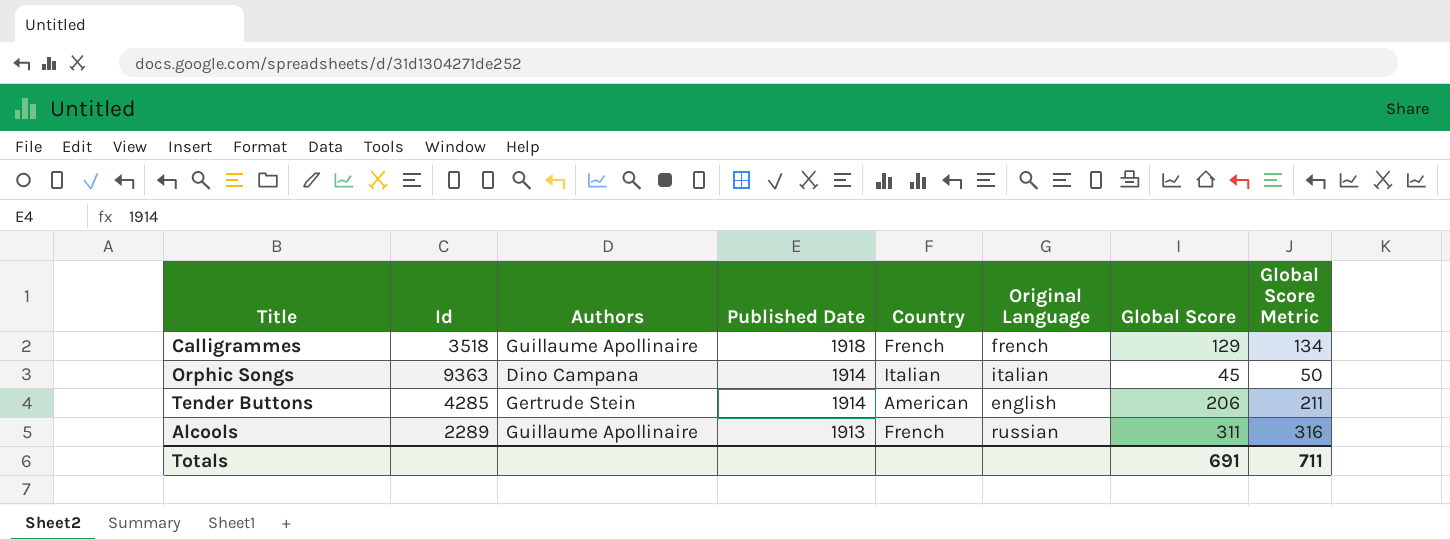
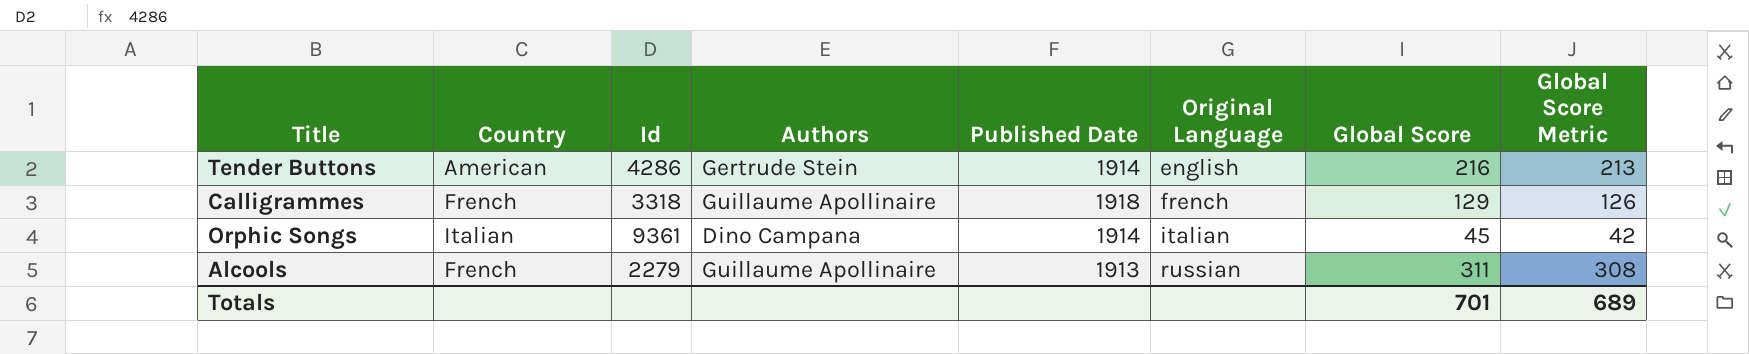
row order: Published Date descending -> Original Language ascending
column Country | position: 5 -> 2
column Global Score Metric | formula: [Global Score] + 5 -> [Global Score] - 3
Tender Buttons | Id: 4285 -> 4286
Tender Buttons | Global Score: 206 -> 216
Calligrammes | Id: 3518 -> 3318
Orphic Songs | Id: 9363 -> 9361
Alcools | Id: 2289 -> 2279
Totals | Global Score: 691 -> 701
Totals | Global Score Metric: 711 -> 689

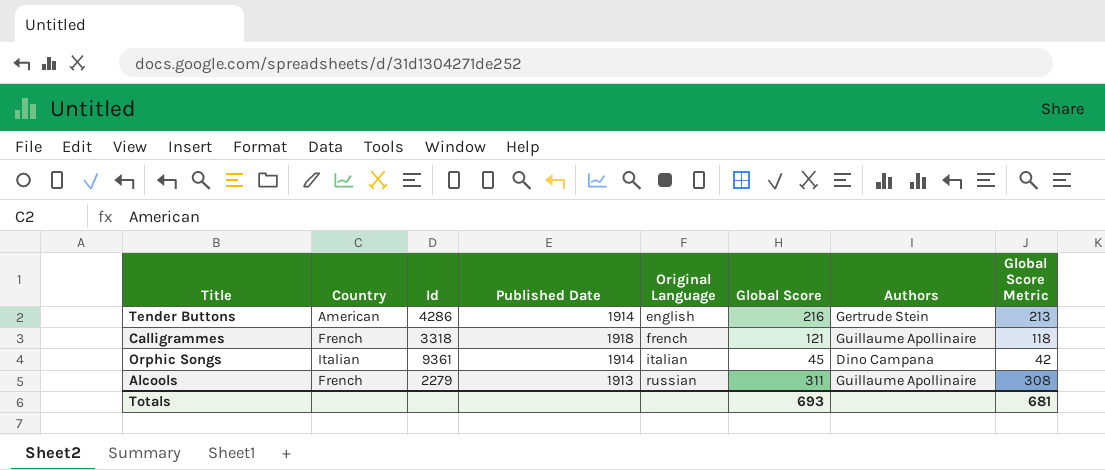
column Authors | position: 4 -> 7
Calligrammes | Global Score: 129 -> 121
Calligrammes | Global Score Metric: 126 -> 118
Totals | Global Score: 701 -> 693
Totals | Global Score Metric: 689 -> 681

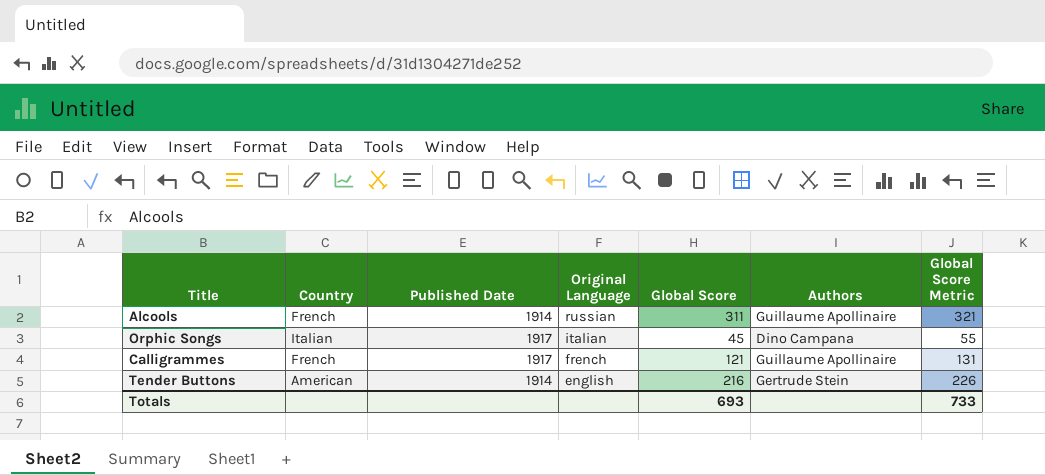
row order: Original Language ascending -> Original Language descending
column Id | position: 3 -> none
column Global Score Metric | formula: [Global Score] - 3 -> [Global Score] + 10
Alcools | Published Date: 1913 -> 1914
Orphic Songs | Published Date: 1914 -> 1917
Calligrammes | Published Date: 1918 -> 1917
Totals | Global Score Metric: 681 -> 733

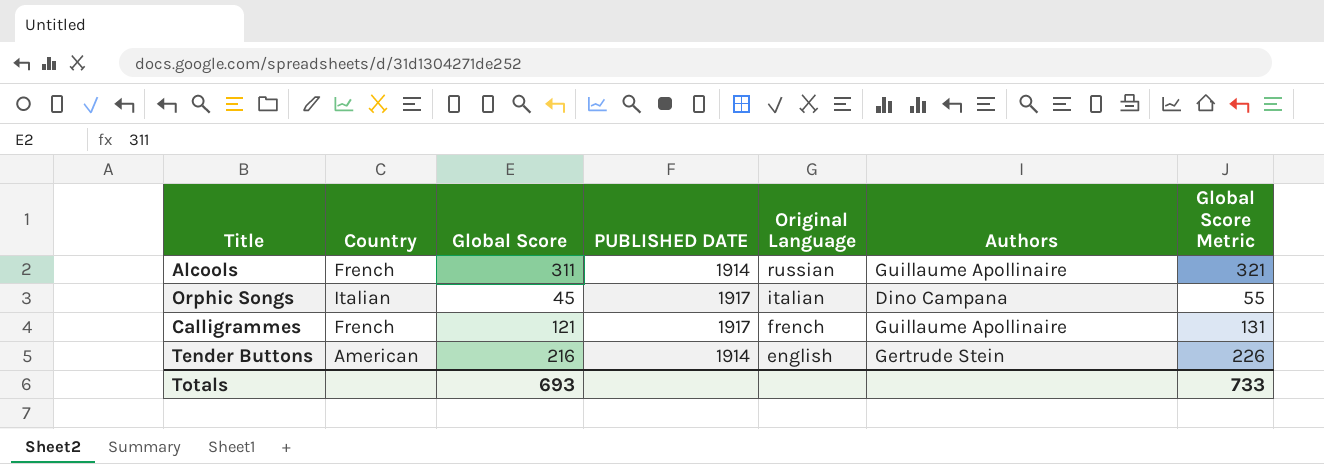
column Global Score | position: 5 -> 3
column name: Published Date -> PUBLISHED DATE

